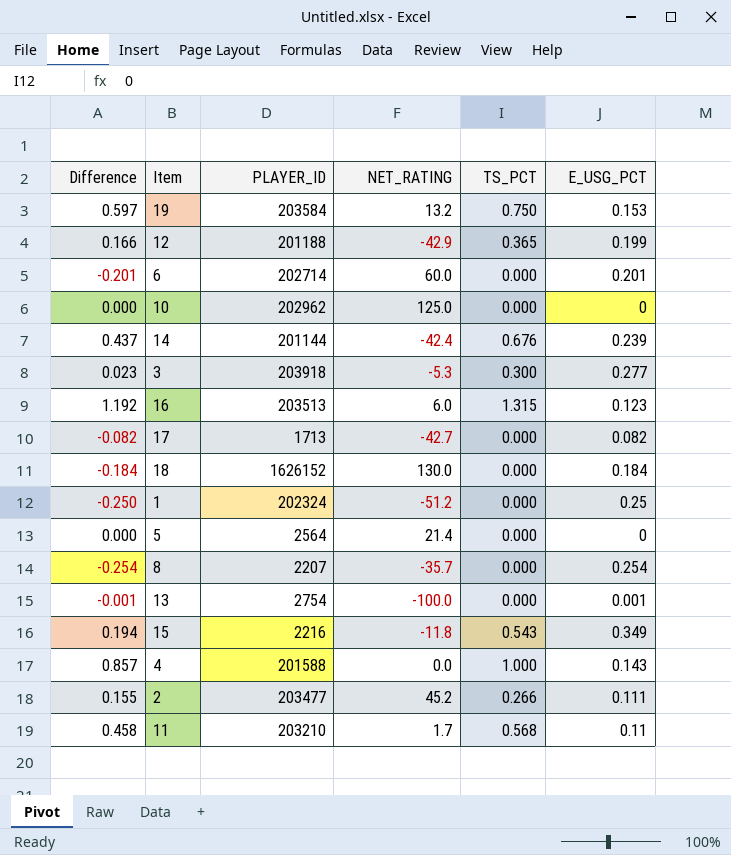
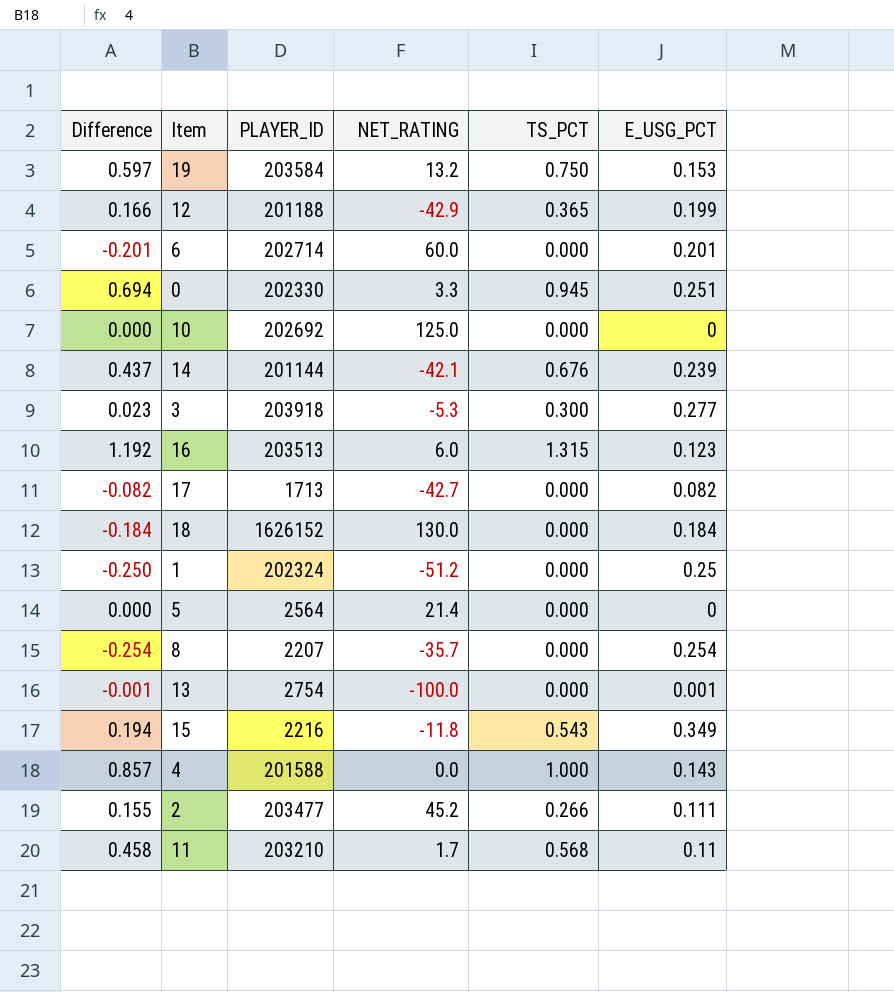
row 0: none -> 0.694 | 202330 | 3.3 | 0.945 | 0.251
10 | PLAYER_ID: 202962 -> 202692
14 | NET_RATING: -42.4 -> -42.1

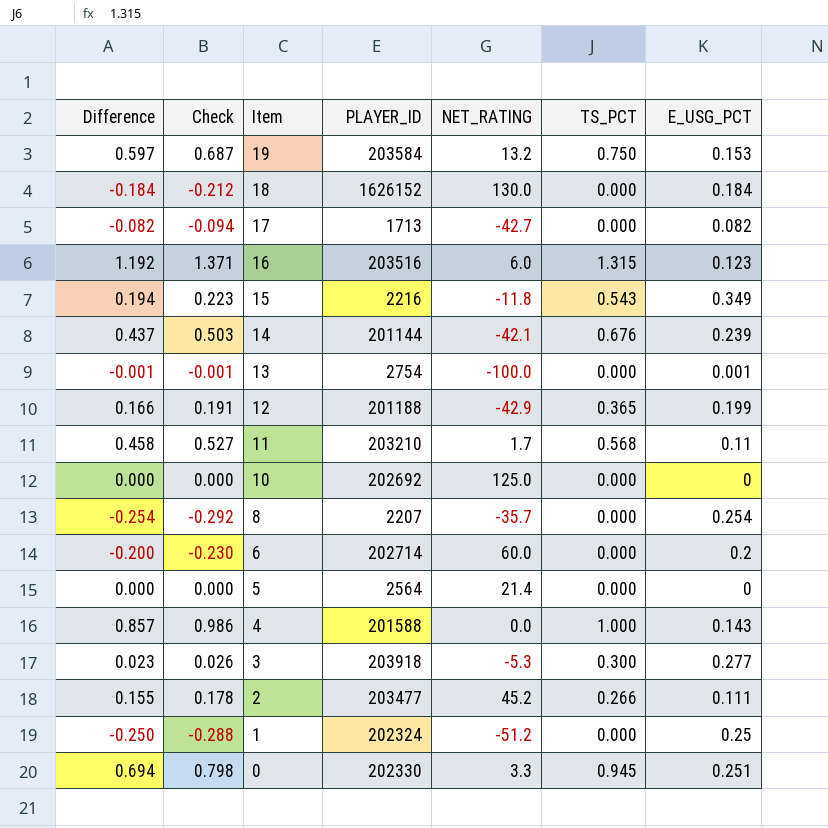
row order: none -> Item descending
column Check | formula: none -> [Difference] * 1.15
16 | PLAYER_ID: 203513 -> 203516
6 | Difference: -0.201 -> -0.200
6 | E_USG_PCT: 0.201 -> 0.2

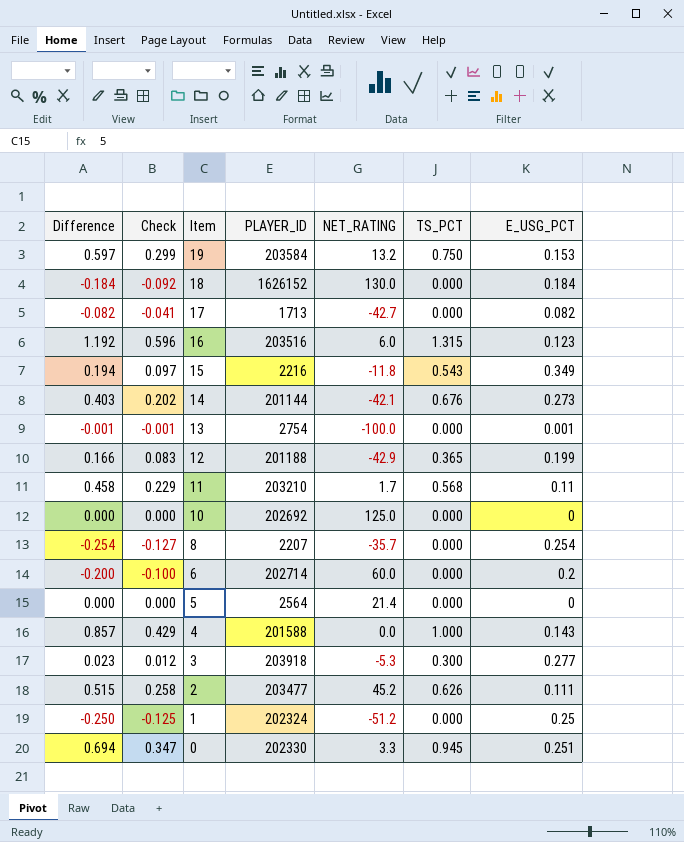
column Check | formula: [Difference] * 1.15 -> [Difference] * 0.5
14 | Difference: 0.437 -> 0.403
14 | E_USG_PCT: 0.239 -> 0.273
2 | Difference: 0.155 -> 0.515
2 | TS_PCT: 0.266 -> 0.626

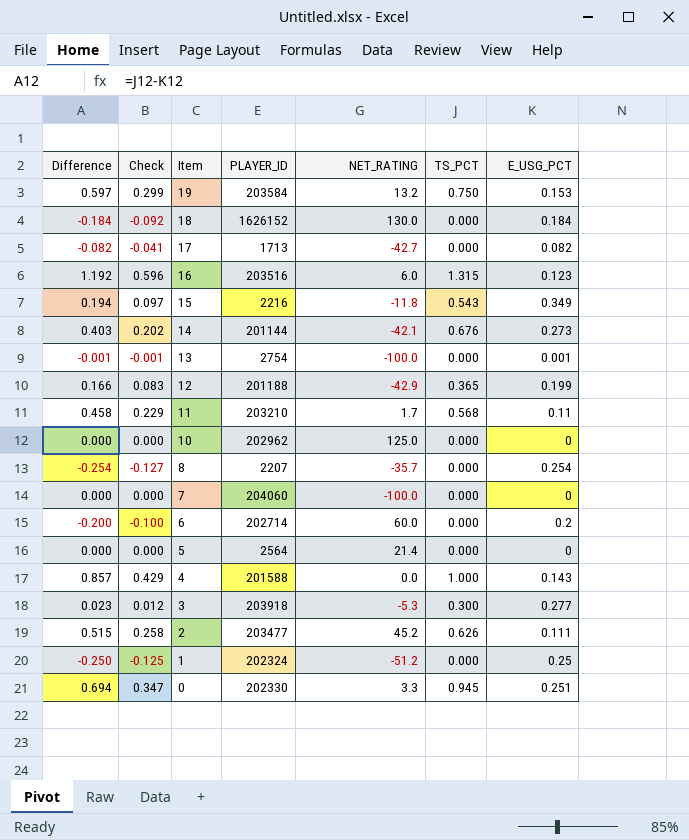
10 | PLAYER_ID: 202692 -> 202962
row 7: none -> 0.000 | 0.000 | 204060 | -100.0 | 0.000 | 0

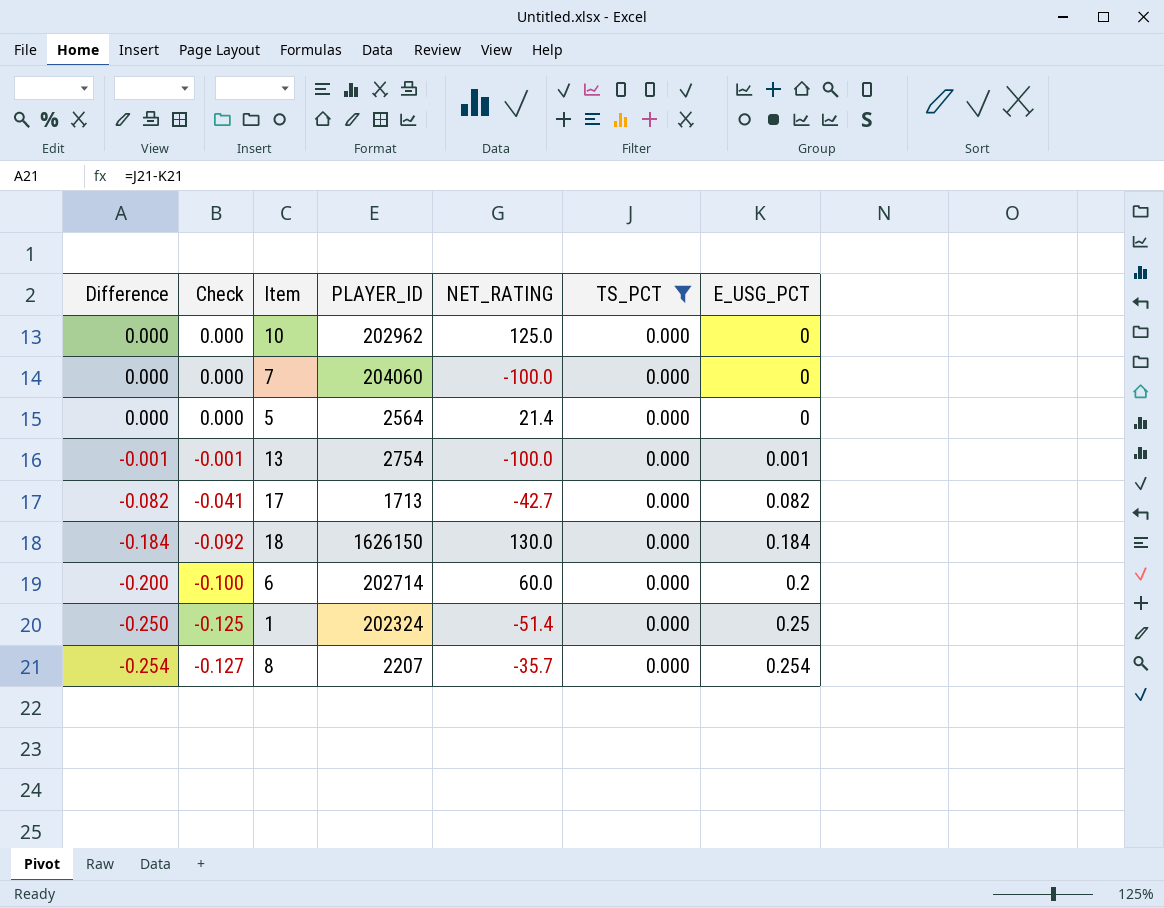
filter: none -> TS_PCT = 0.000
row order: Item descending -> Difference descending
18 | PLAYER_ID: 1626152 -> 1626150
1 | NET_RATING: -51.2 -> -51.4

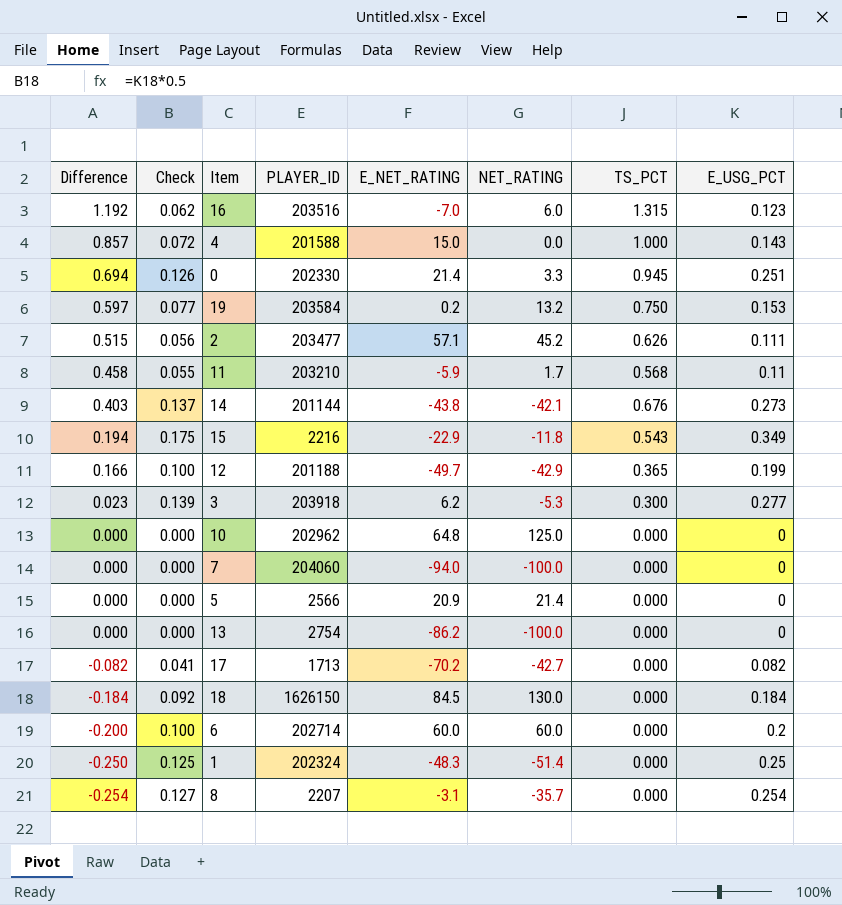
filter: TS_PCT = 0.000 -> none
column Check | formula: [Difference] * 0.5 -> [E_USG_PCT] * 0.5
column E_NET_RATING | position: none -> 5
5 | PLAYER_ID: 2564 -> 2566
13 | Difference: -0.001 -> 0.000
13 | E_USG_PCT: 0.001 -> 0

